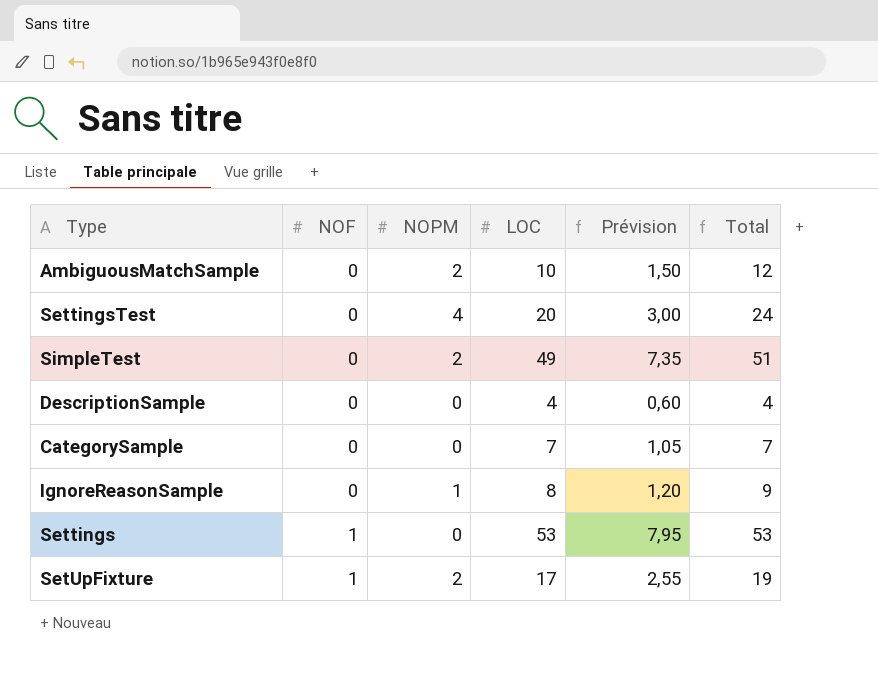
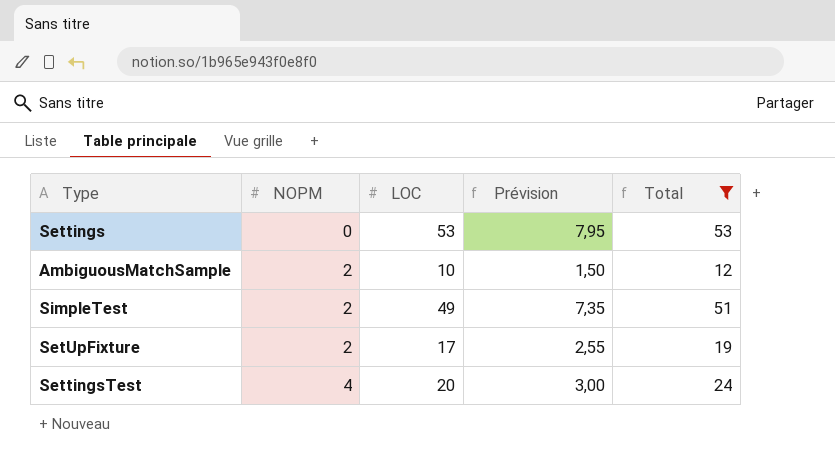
filter: none -> Total >= 12
row order: NOF ascending -> NOPM ascending
column NOF | position: 2 -> none

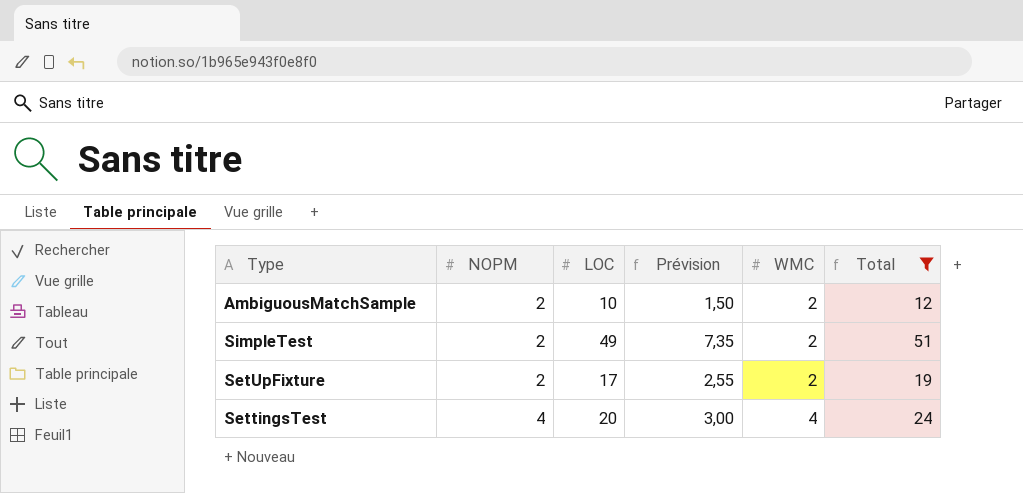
column WMC | position: none -> 5
row Settings: 0 | 53 | 7,95 | 53 -> none

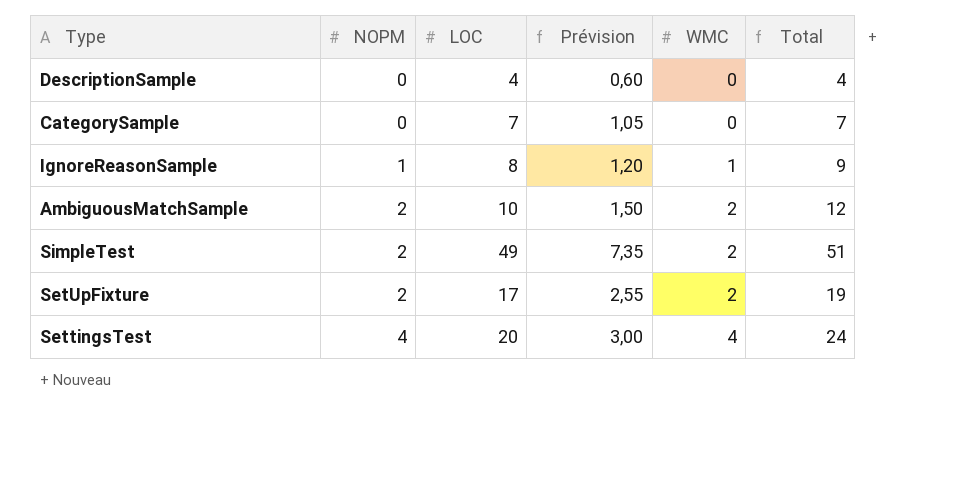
filter: Total >= 12 -> none

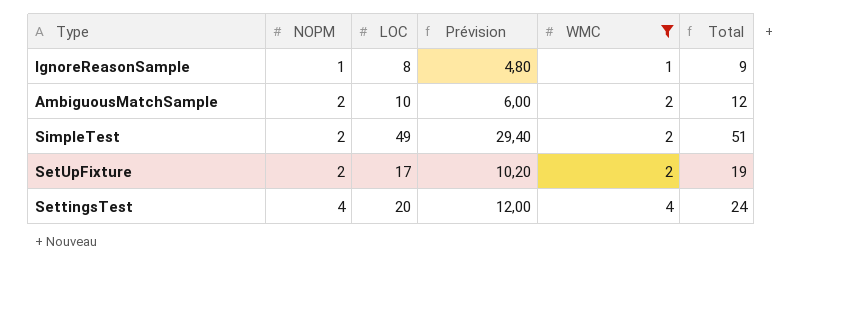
filter: none -> WMC != 0
column Prévision | formula: [LOC] * 0,15 -> [LOC] * 0,6

